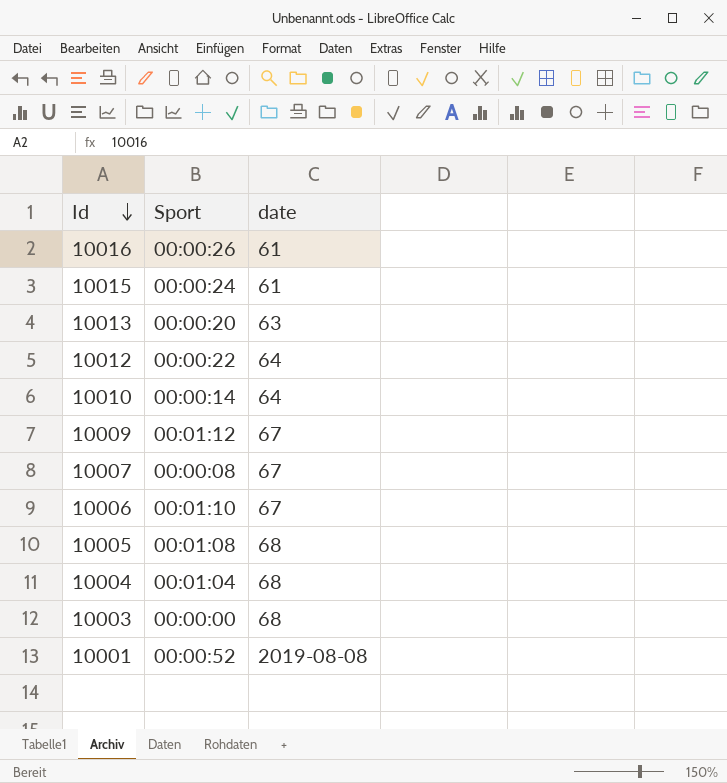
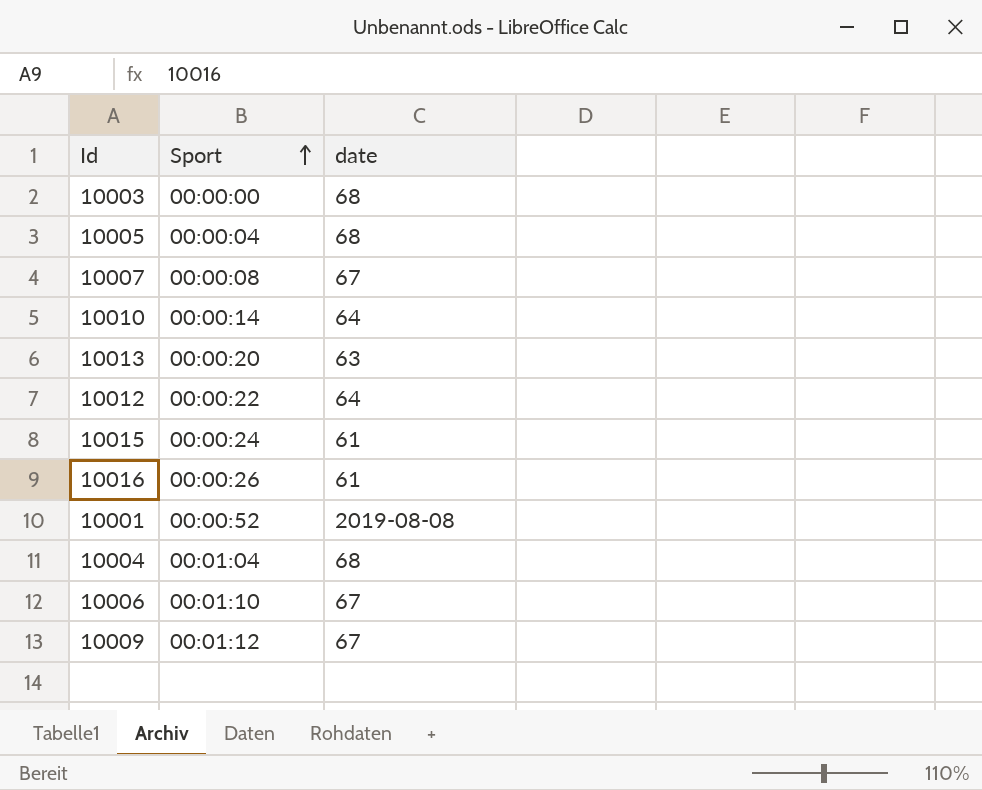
row order: Id descending -> Sport ascending
10005 | Sport: 00:01:08 -> 00:00:04

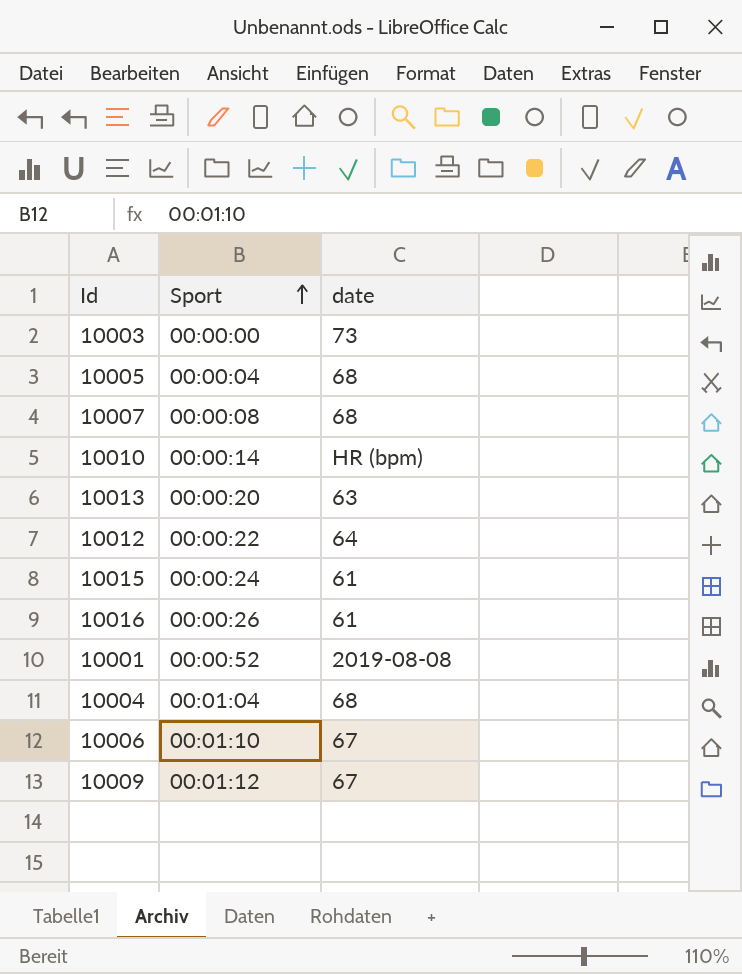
10003 | date: 68 -> 73
10007 | date: 67 -> 68
10010 | date: 64 -> HR (bpm)

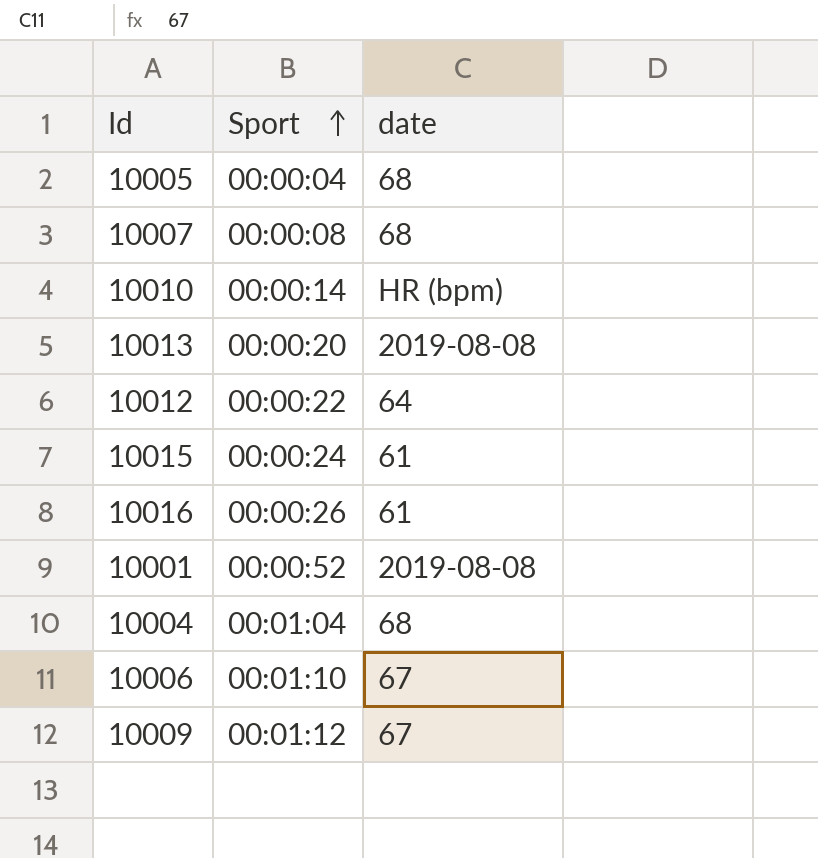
row 10003: 00:00:00 | 73 -> none
10013 | date: 63 -> 2019-08-08

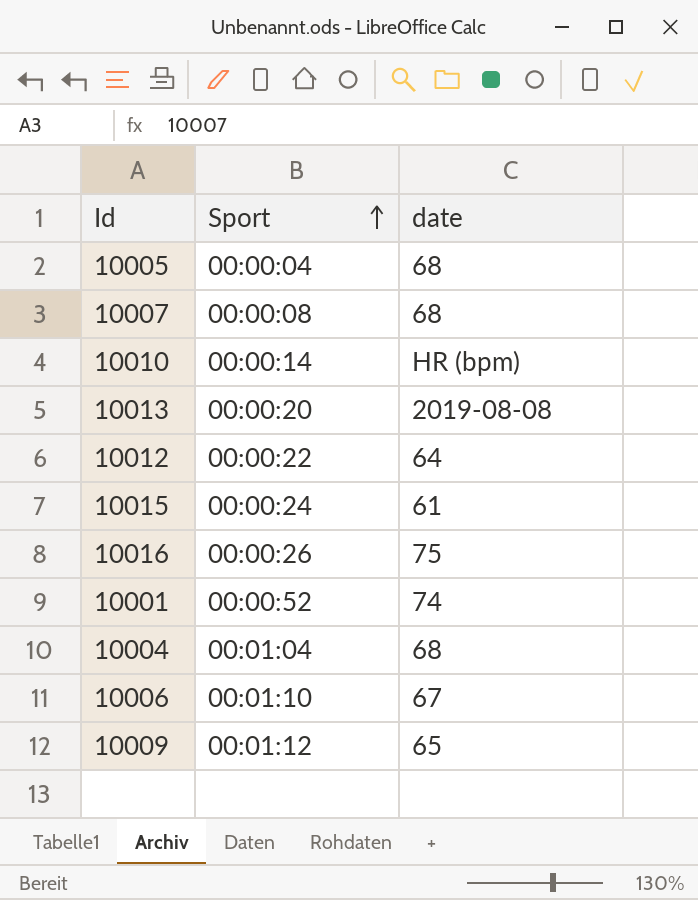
10016 | date: 61 -> 75
10001 | date: 2019-08-08 -> 74
10009 | date: 67 -> 65

